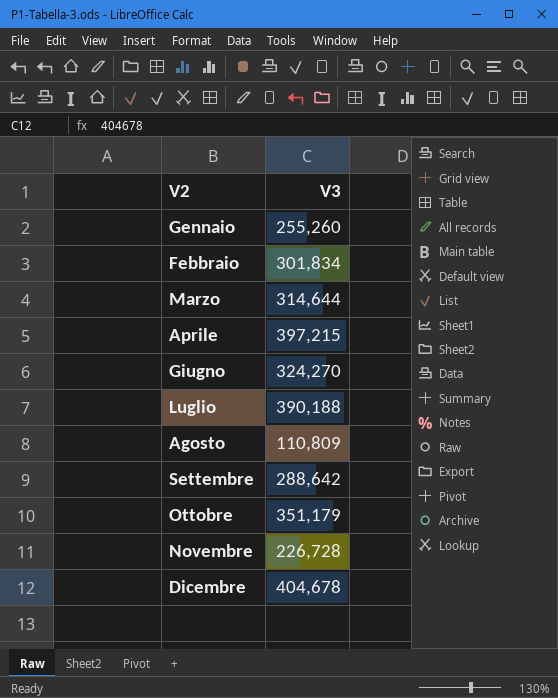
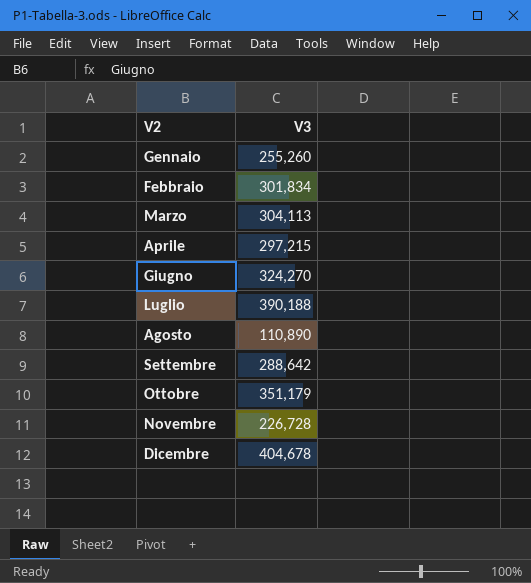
Marzo | V3: 314,644 -> 304,113
Aprile | V3: 397,215 -> 297,215
Agosto | V3: 110,809 -> 110,890

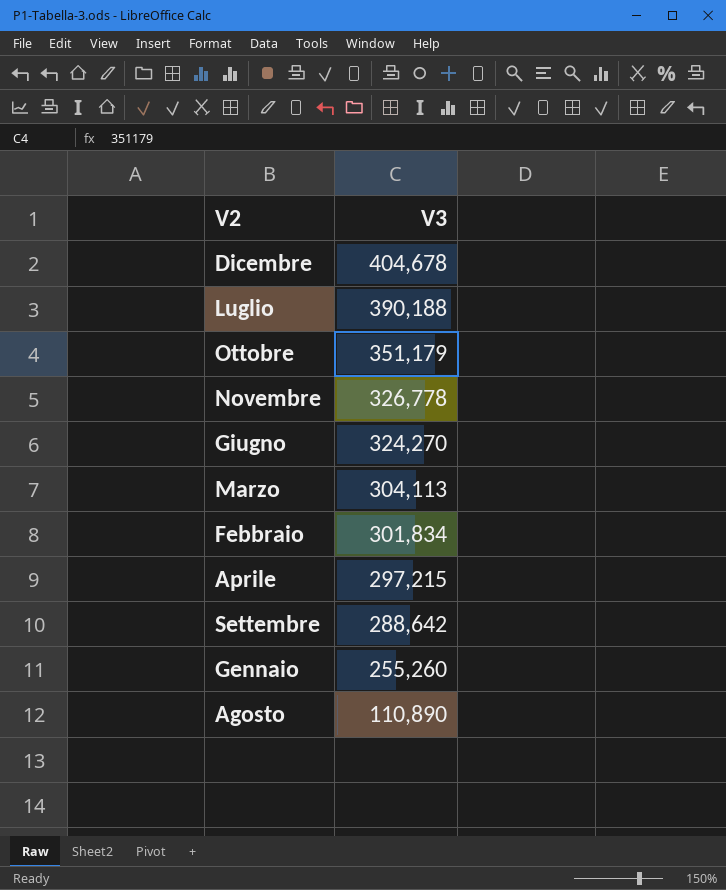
row order: V2 ascending -> V3 descending
Novembre | V3: 226,728 -> 326,778

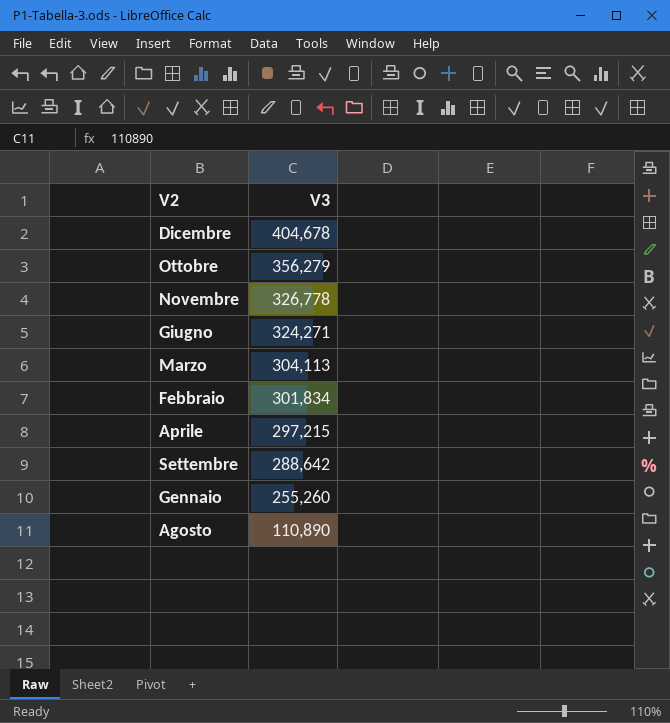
row Luglio: 390,188 -> none
Ottobre | V3: 351,179 -> 356,279
Giugno | V3: 324,270 -> 324,271

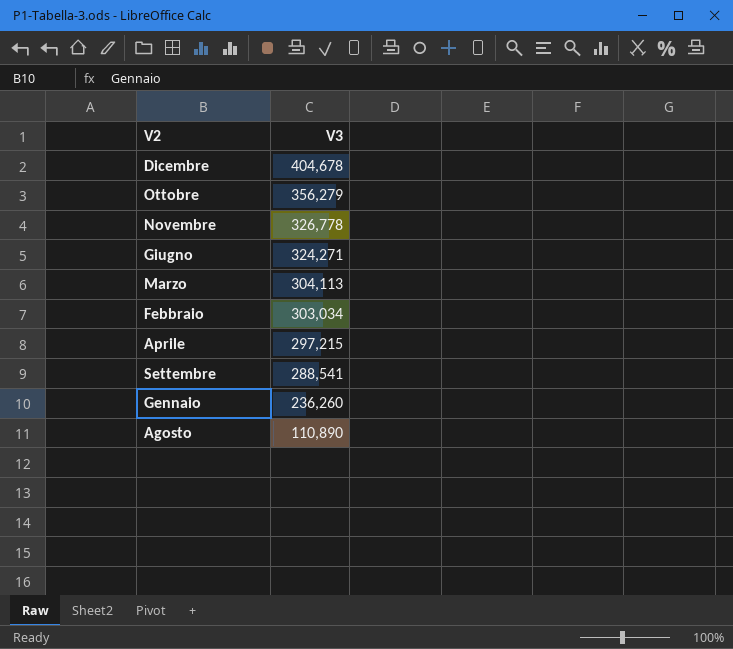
Febbraio | V3: 301,834 -> 303,034
Settembre | V3: 288,642 -> 288,541
Gennaio | V3: 255,260 -> 236,260

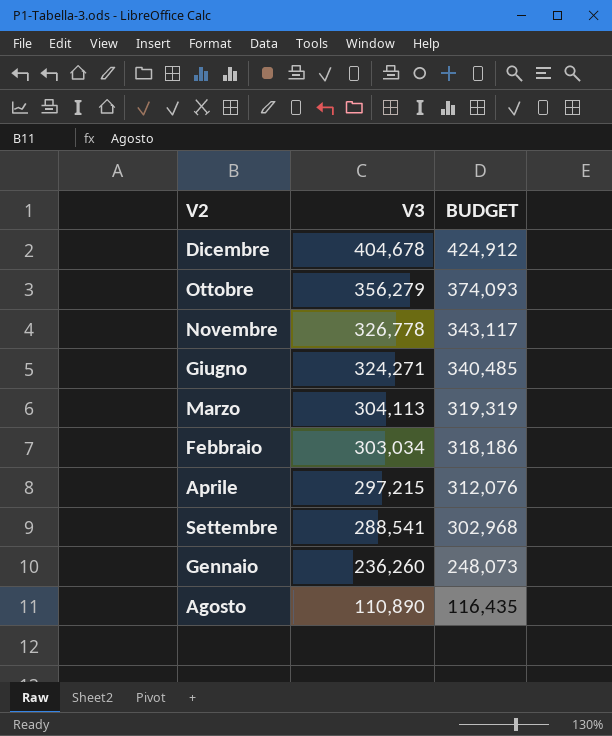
column BUDGET | formula: none -> [V3] * 1.05

